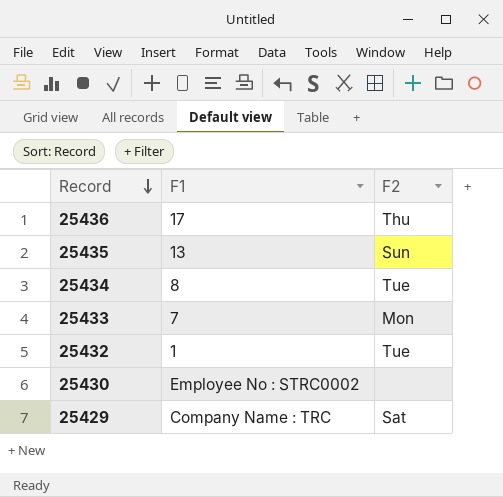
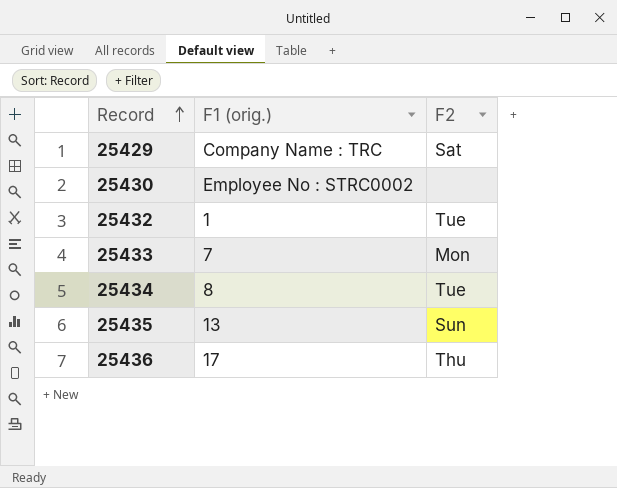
row order: Record descending -> Record ascending
column name: F1 -> F1 (orig.)

